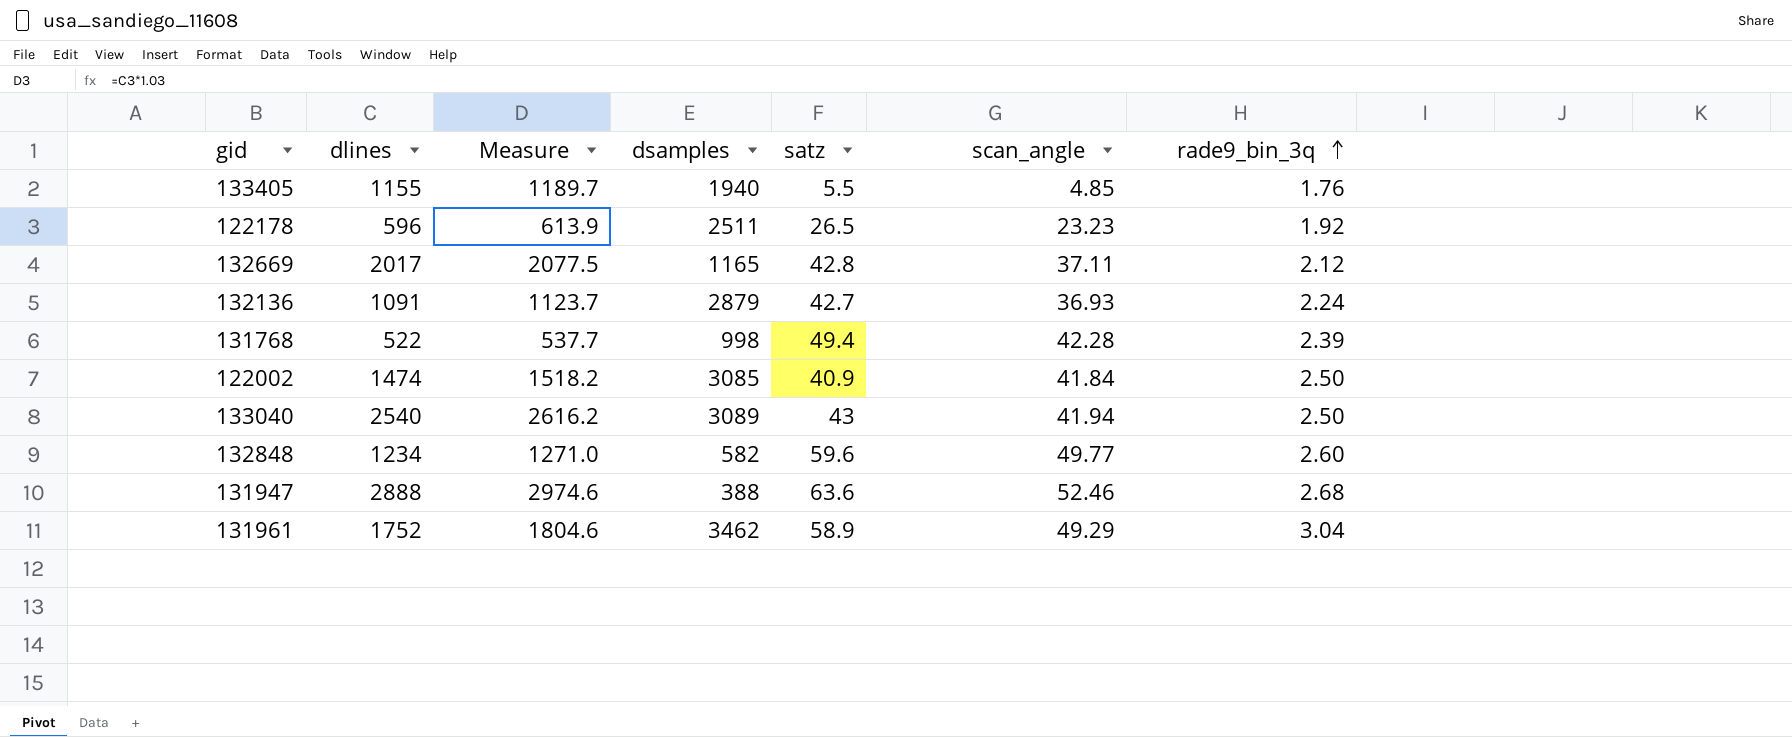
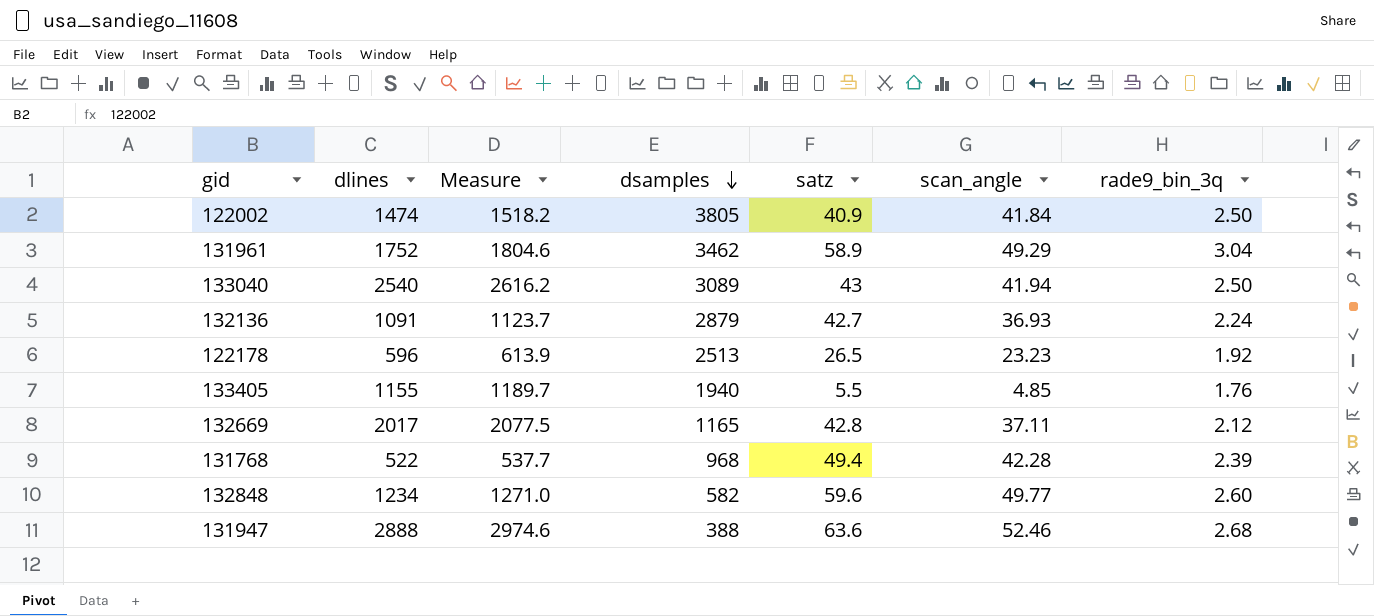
row order: rade9_bin_3q ascending -> dsamples descending
122002 | dsamples: 3085 -> 3805
122178 | dsamples: 2511 -> 2513
131768 | dsamples: 998 -> 968

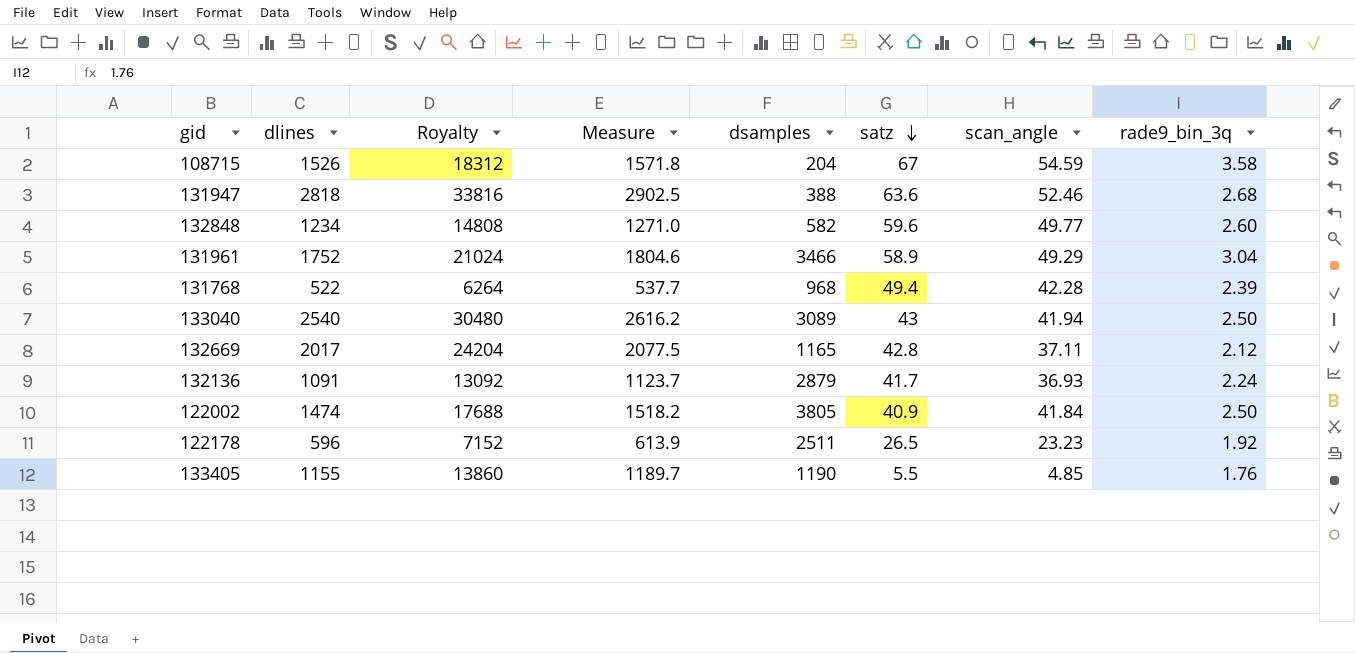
row order: dsamples descending -> satz descending
column Royalty | formula: none -> [dlines] * 12
row 108715: none -> 1526 | 18312 | 1571.8 | 204 | 67 | 54.59 | 3.58
131947 | dlines: 2888 -> 2818
131947 | Measure: 2974.6 -> 2902.5
131961 | dsamples: 3462 -> 3466
132136 | satz: 42.7 -> 41.7
122178 | dsamples: 2513 -> 2511
133405 | dsamples: 1940 -> 1190

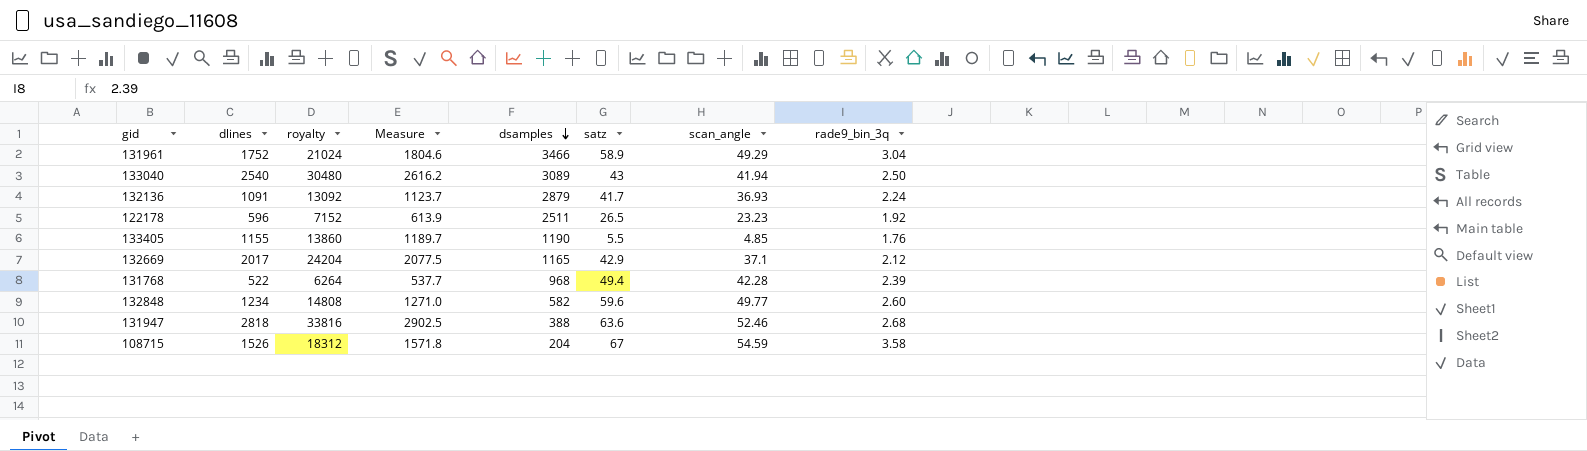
row order: satz descending -> dsamples descending
column name: Royalty -> royalty
row 122002: 1474 | 17688 | 1518.2 | 3805 | 40.9 | 41.84 | 2.50 -> none
132669 | satz: 42.8 -> 42.9
132669 | scan_angle: 37.11 -> 37.1

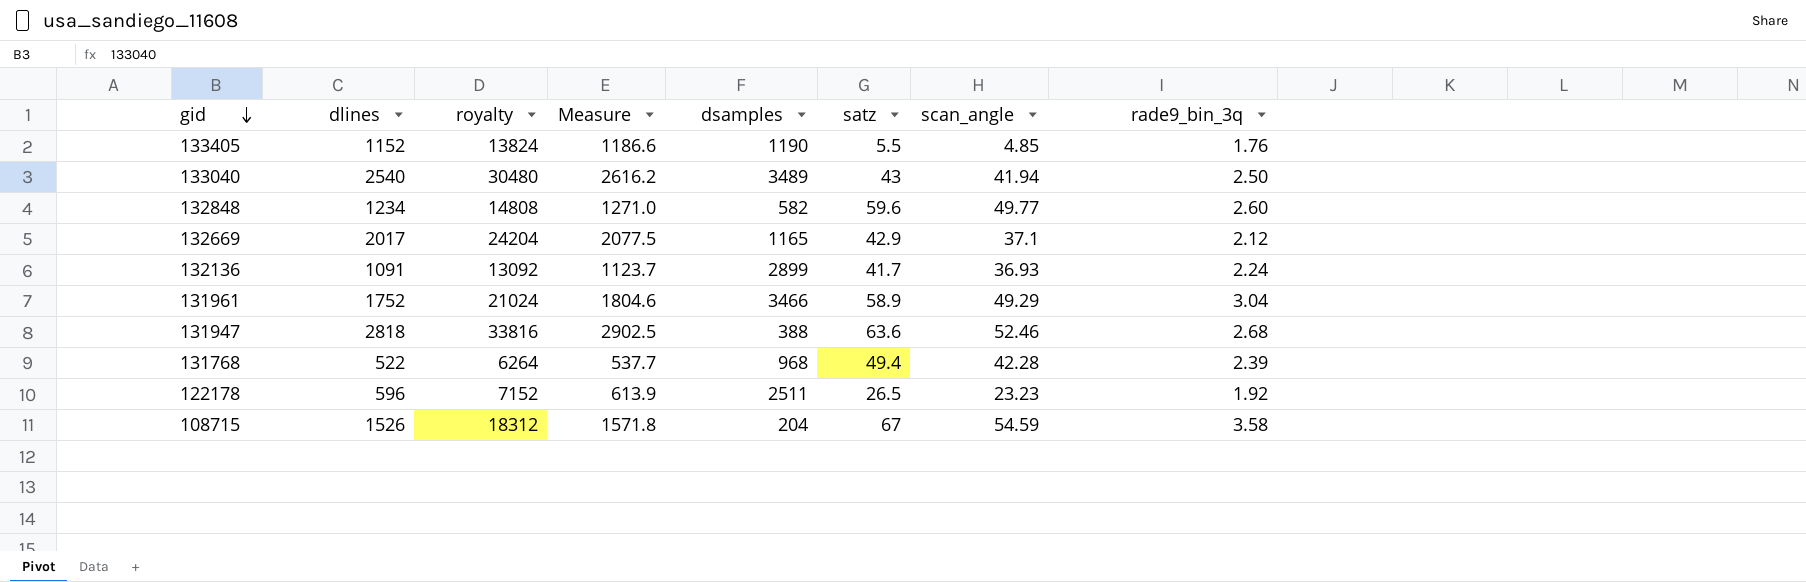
row order: dsamples descending -> gid descending
133405 | dlines: 1155 -> 1152
133405 | royalty: 13860 -> 13824
133405 | Measure: 1189.7 -> 1186.6
133040 | dsamples: 3089 -> 3489
132136 | dsamples: 2879 -> 2899

